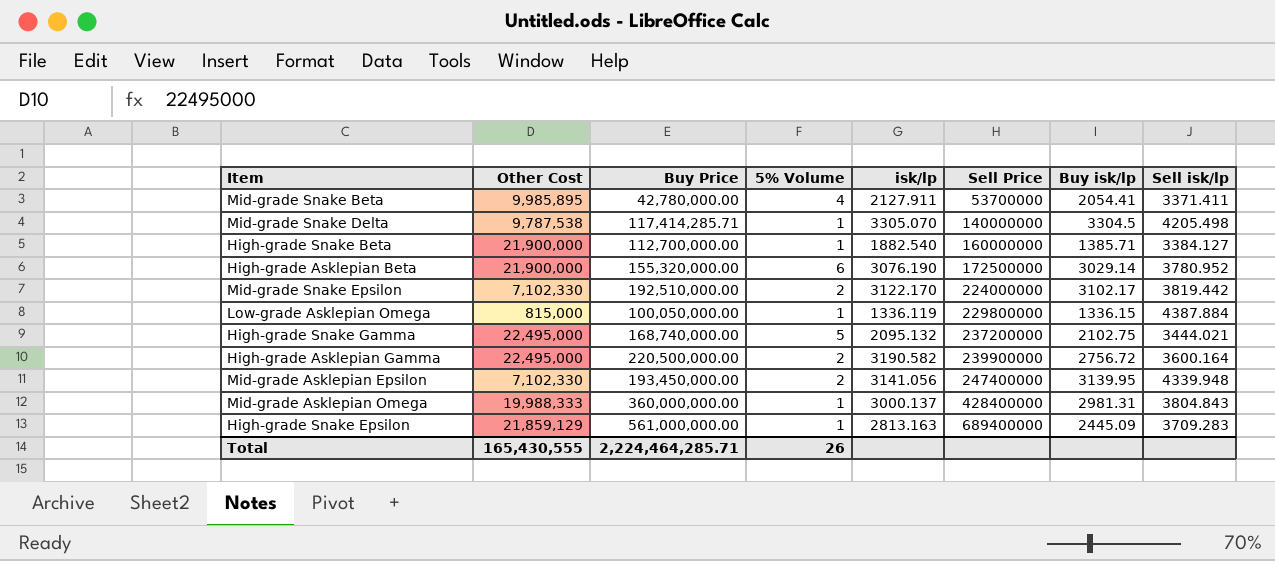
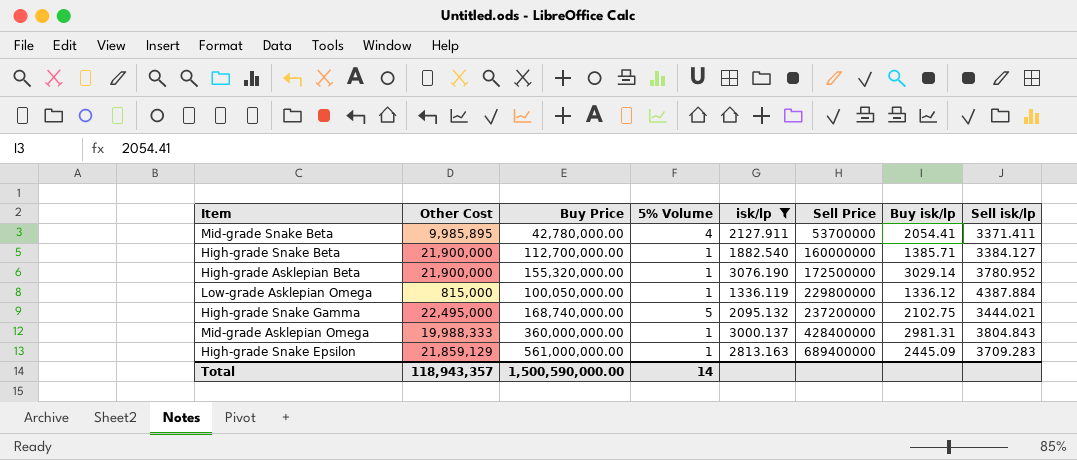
filter: none -> isk/lp <= 3076.190
High-grade Asklepian Beta | 5% Volume: 6 -> 1
Low-grade Asklepian Omega | Buy isk/lp: 1336.15 -> 1336.12
Total | Other Cost: 165,430,555 -> 118,943,357
Total | Buy Price: 2,224,464,285.71 -> 1,500,590,000.00
Total | 5% Volume: 26 -> 14

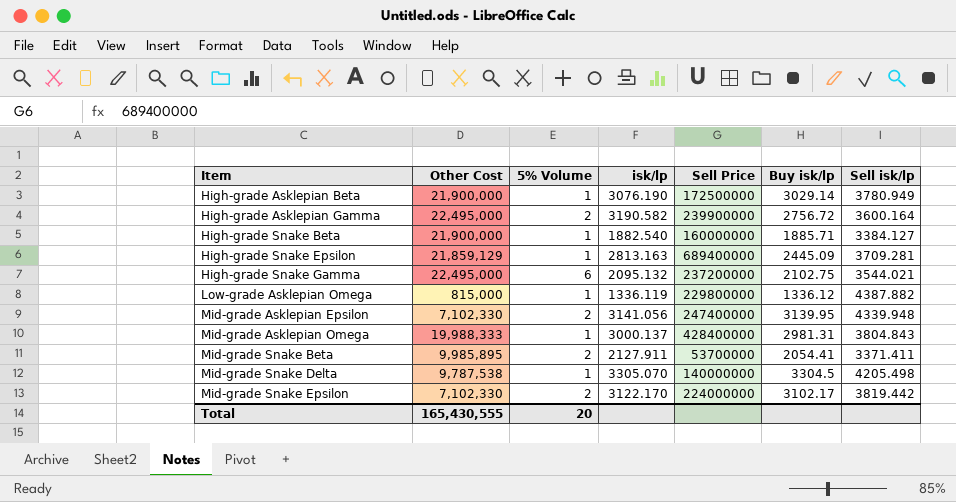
filter: isk/lp <= 3076.190 -> none
row order: Sell Price ascending -> Item ascending
column Buy Price | position: 3 -> none
High-grade Asklepian Beta | Sell isk/lp: 3780.952 -> 3780.949
High-grade Snake Beta | Buy isk/lp: 1385.71 -> 1885.71
High-grade Snake Epsilon | Sell isk/lp: 3709.283 -> 3709.281
High-grade Snake Gamma | 5% Volume: 5 -> 6
High-grade Snake Gamma | Sell isk/lp: 3444.021 -> 3544.021
Low-grade Asklepian Omega | Sell isk/lp: 4387.884 -> 4387.882
Mid-grade Snake Beta | 5% Volume: 4 -> 2
Total | Other Cost: 118,943,357 -> 165,430,555
Total | 5% Volume: 14 -> 20

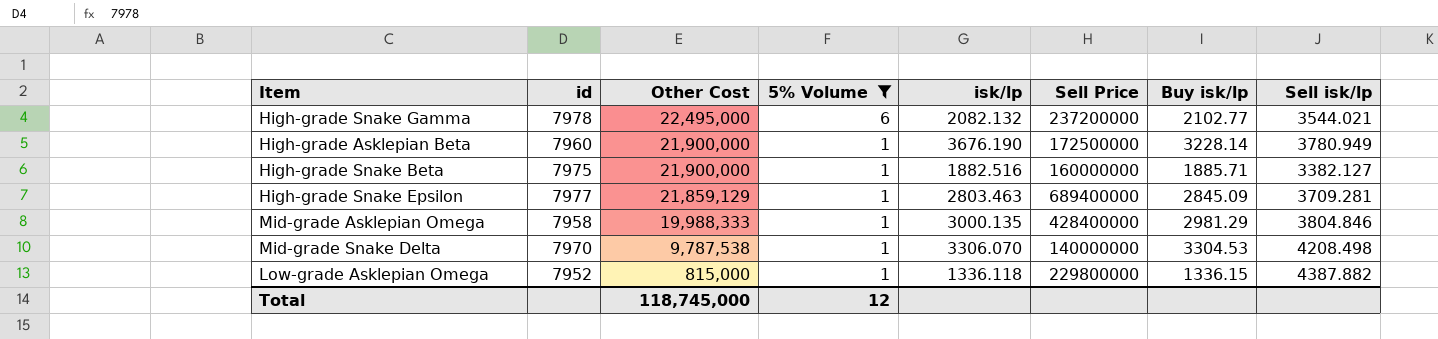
filter: none -> 5% Volume != 2
row order: Item ascending -> Other Cost descending
column id | position: none -> 2
High-grade Snake Gamma | isk/lp: 2095.132 -> 2082.132
High-grade Snake Gamma | Buy isk/lp: 2102.75 -> 2102.77
High-grade Asklepian Beta | isk/lp: 3076.190 -> 3676.190
High-grade Asklepian Beta | Buy isk/lp: 3029.14 -> 3228.14
High-grade Snake Beta | isk/lp: 1882.540 -> 1882.516
High-grade Snake Beta | Sell isk/lp: 3384.127 -> 3382.127
High-grade Snake Epsilon | isk/lp: 2813.163 -> 2803.463
High-grade Snake Epsilon | Buy isk/lp: 2445.09 -> 2845.09
Mid-grade Asklepian Omega | isk/lp: 3000.137 -> 3000.135
Mid-grade Asklepian Omega | Buy isk/lp: 2981.31 -> 2981.29
Mid-grade Asklepian Omega | Sell isk/lp: 3804.843 -> 3804.846
Mid-grade Snake Delta | isk/lp: 3305.070 -> 3306.070
Mid-grade Snake Delta | Buy isk/lp: 3304.5 -> 3304.53
Mid-grade Snake Delta | Sell isk/lp: 4205.498 -> 4208.498
Low-grade Asklepian Omega | isk/lp: 1336.119 -> 1336.118
Low-grade Asklepian Omega | Buy isk/lp: 1336.12 -> 1336.15
Total | Other Cost: 165,430,555 -> 118,745,000
Total | 5% Volume: 20 -> 12

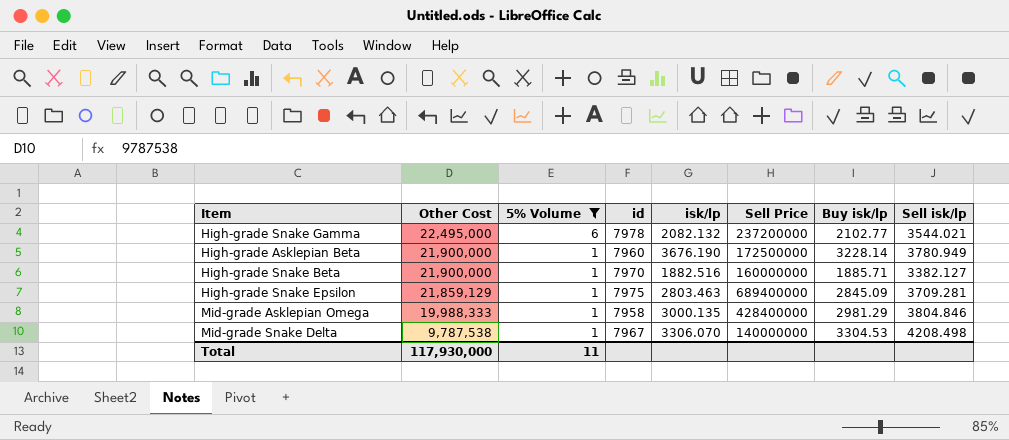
column id | position: 2 -> 4
row Low-grade Asklepian Omega: 7952 | 815,000 | 1 | 1336.118 | 229800000 | 1336.15 | 4387.882 -> none
High-grade Snake Beta | id: 7975 -> 7970
High-grade Snake Epsilon | id: 7977 -> 7975
Mid-grade Snake Delta | id: 7970 -> 7967
Total | Other Cost: 118,745,000 -> 117,930,000
Total | 5% Volume: 12 -> 11

